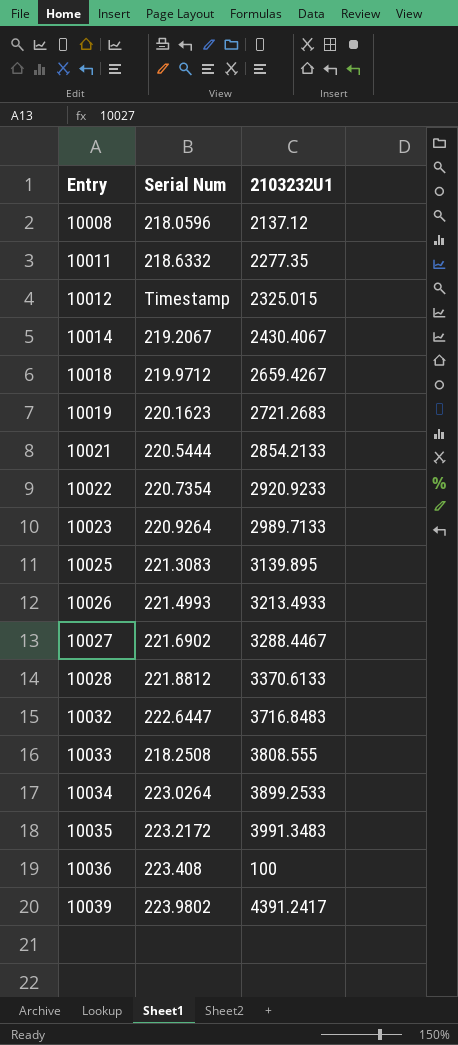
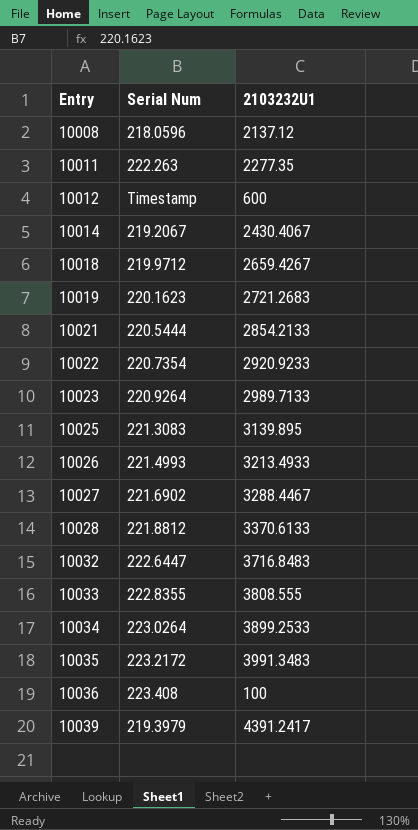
10011 | Serial Num: 218.6332 -> 222.263
10012 | 2103232U1: 2325.015 -> 600
10033 | Serial Num: 218.2508 -> 222.8355
10039 | Serial Num: 223.9802 -> 219.3979

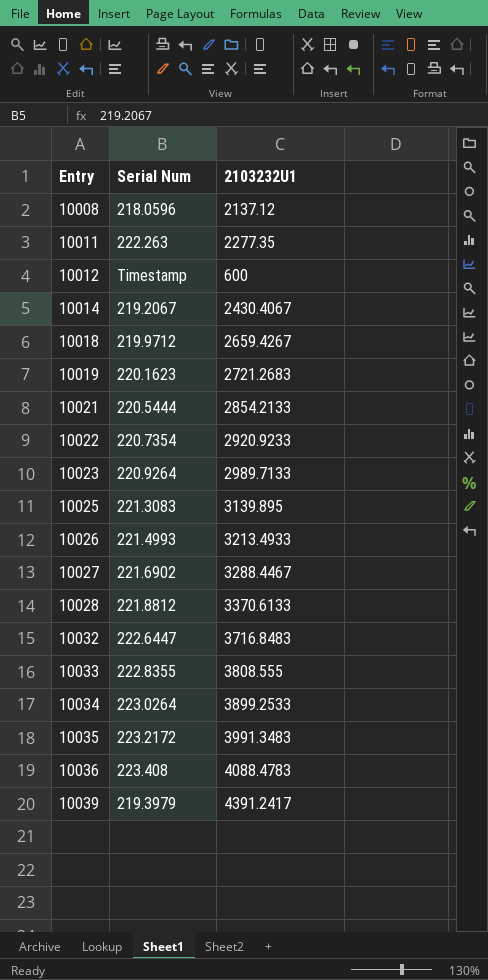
10036 | 2103232U1: 100 -> 4088.4783

